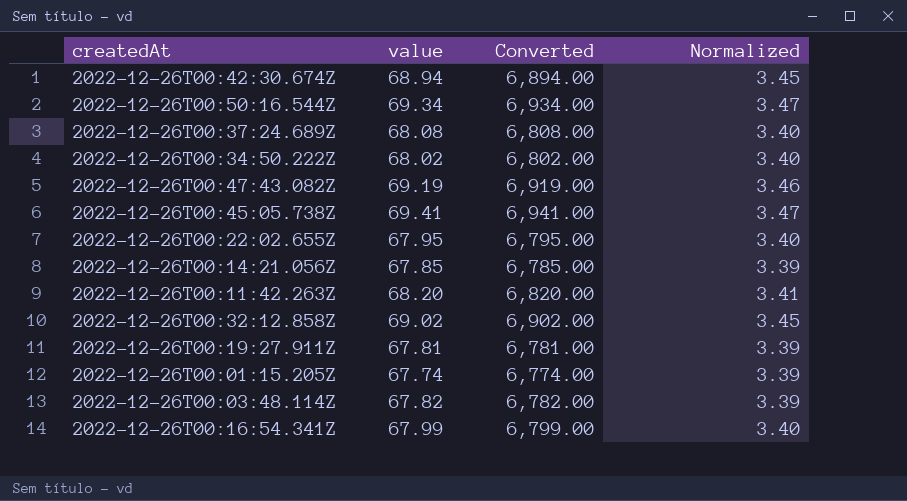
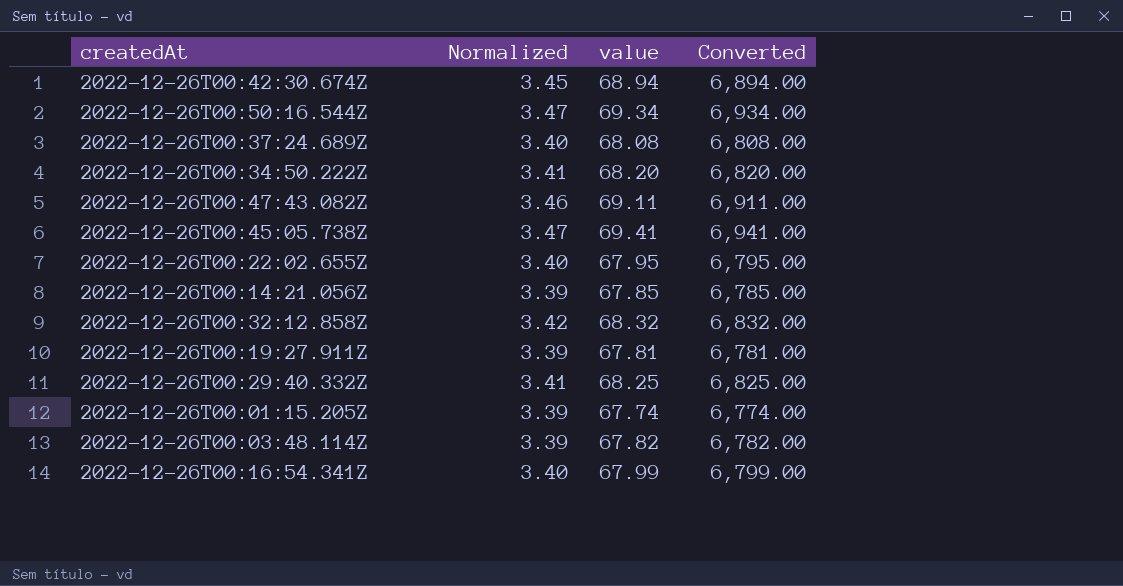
column Normalized | position: 4 -> 2
row 2022-12-26T00:11:42.263Z: 68.20 | 6,820.00 | 3.41 -> none
2022-12-26T00:34:50.222Z | Normalized: 3.40 -> 3.41
2022-12-26T00:34:50.222Z | value: 68.02 -> 68.20
2022-12-26T00:34:50.222Z | Converted: 6,802.00 -> 6,820.00
2022-12-26T00:47:43.082Z | value: 69.19 -> 69.11
2022-12-26T00:47:43.082Z | Converted: 6,919.00 -> 6,911.00
2022-12-26T00:32:12.858Z | Normalized: 3.45 -> 3.42
2022-12-26T00:32:12.858Z | value: 69.02 -> 68.32
2022-12-26T00:32:12.858Z | Converted: 6,902.00 -> 6,832.00
row 2022-12-26T00:29:40.332Z: none -> 3.41 | 68.25 | 6,825.00

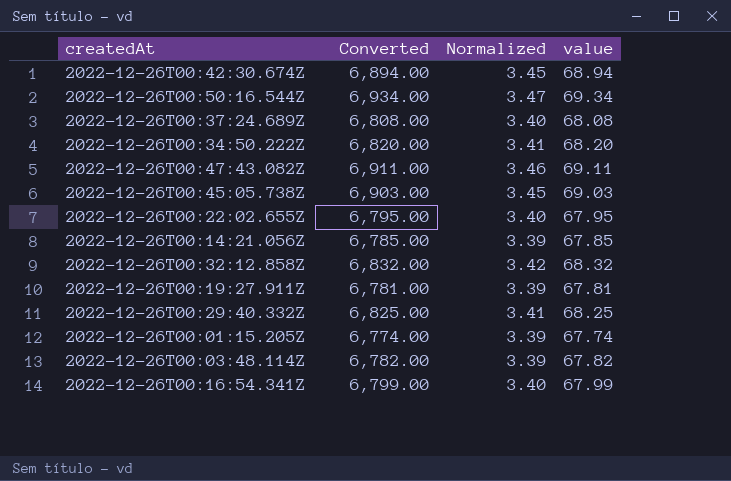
column Converted | position: 4 -> 2
2022-12-26T00:45:05.738Z | Converted: 6,941.00 -> 6,903.00
2022-12-26T00:45:05.738Z | Normalized: 3.47 -> 3.45
2022-12-26T00:45:05.738Z | value: 69.41 -> 69.03

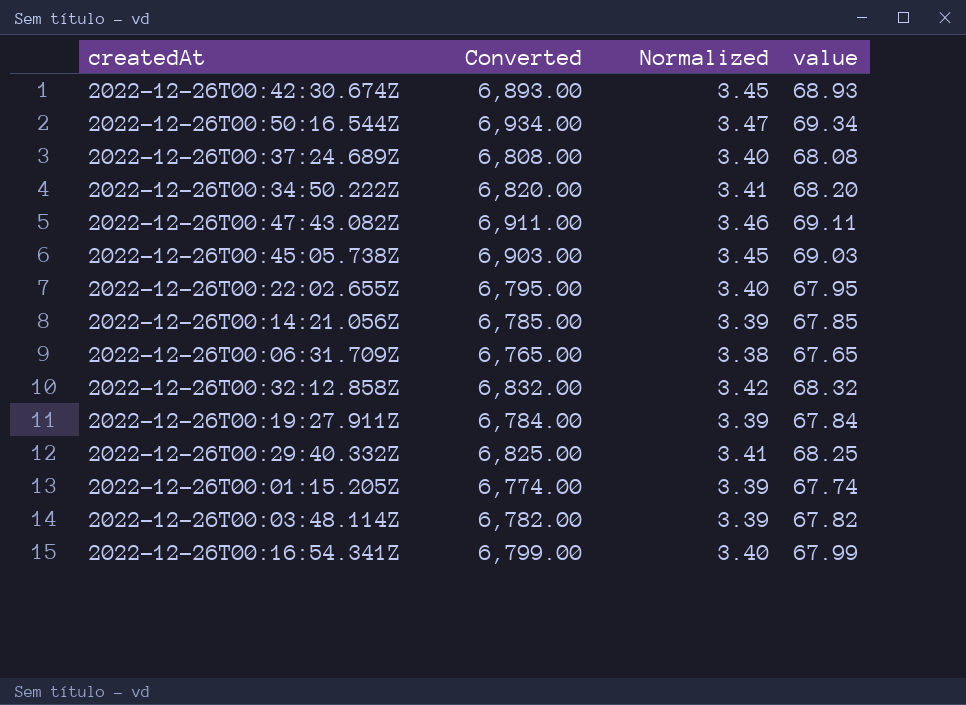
2022-12-26T00:42:30.674Z | Converted: 6,894.00 -> 6,893.00
2022-12-26T00:42:30.674Z | value: 68.94 -> 68.93
row 2022-12-26T00:06:31.709Z: none -> 6,765.00 | 3.38 | 67.65
2022-12-26T00:19:27.911Z | Converted: 6,781.00 -> 6,784.00
2022-12-26T00:19:27.911Z | value: 67.81 -> 67.84

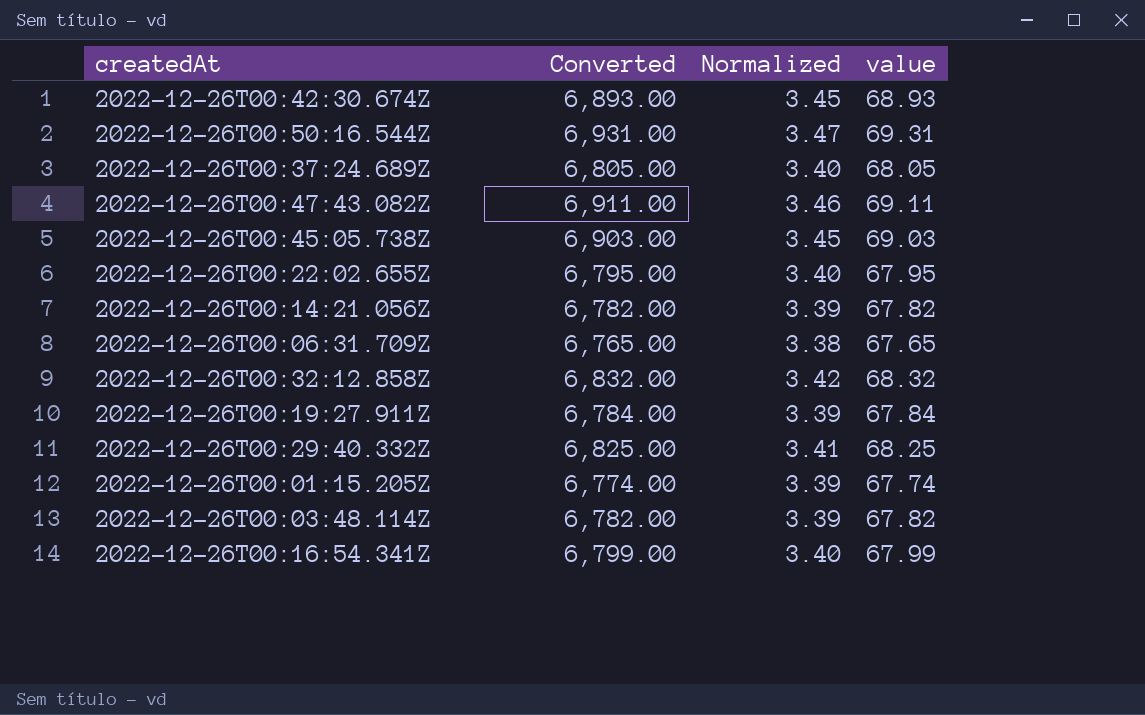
row 2022-12-26T00:34:50.222Z: 6,820.00 | 3.41 | 68.20 -> none
2022-12-26T00:50:16.544Z | Converted: 6,934.00 -> 6,931.00
2022-12-26T00:50:16.544Z | value: 69.34 -> 69.31
2022-12-26T00:37:24.689Z | Converted: 6,808.00 -> 6,805.00
2022-12-26T00:37:24.689Z | value: 68.08 -> 68.05
2022-12-26T00:14:21.056Z | Converted: 6,785.00 -> 6,782.00
2022-12-26T00:14:21.056Z | value: 67.85 -> 67.82

